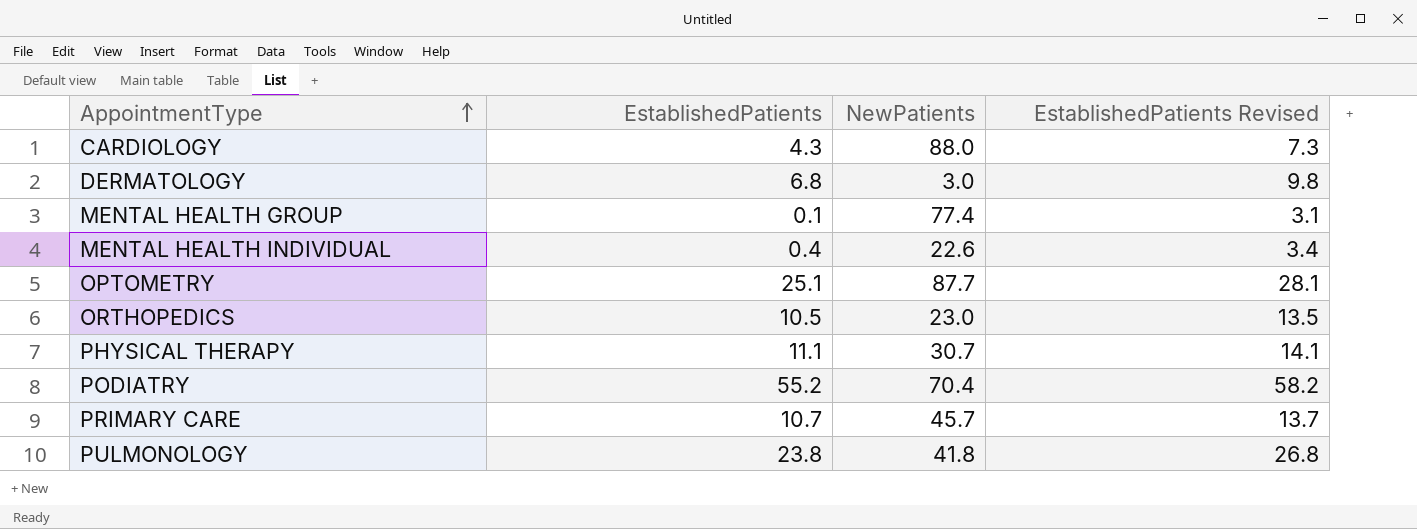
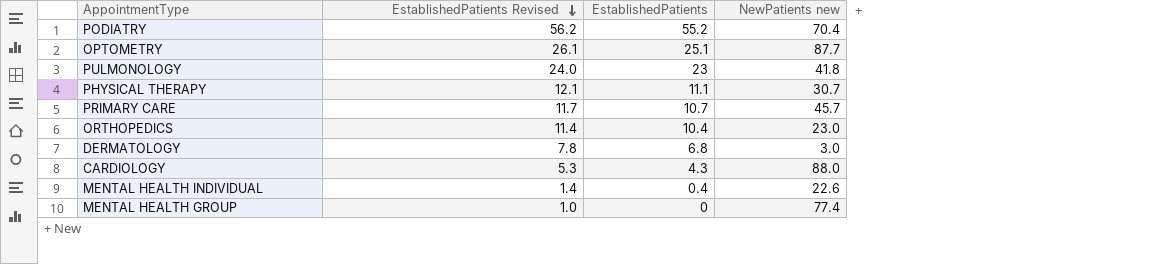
row order: AppointmentType ascending -> EstablishedPatients Revised descending
column EstablishedPatients Revised | formula: [EstablishedPatients] + 3 -> [EstablishedPatients] + 1
column EstablishedPatients Revised | position: 4 -> 2
column name: NewPatients -> NewPatients new
PULMONOLOGY | EstablishedPatients: 23.8 -> 23
ORTHOPEDICS | EstablishedPatients: 10.5 -> 10.4
MENTAL HEALTH GROUP | EstablishedPatients: 0.1 -> 0

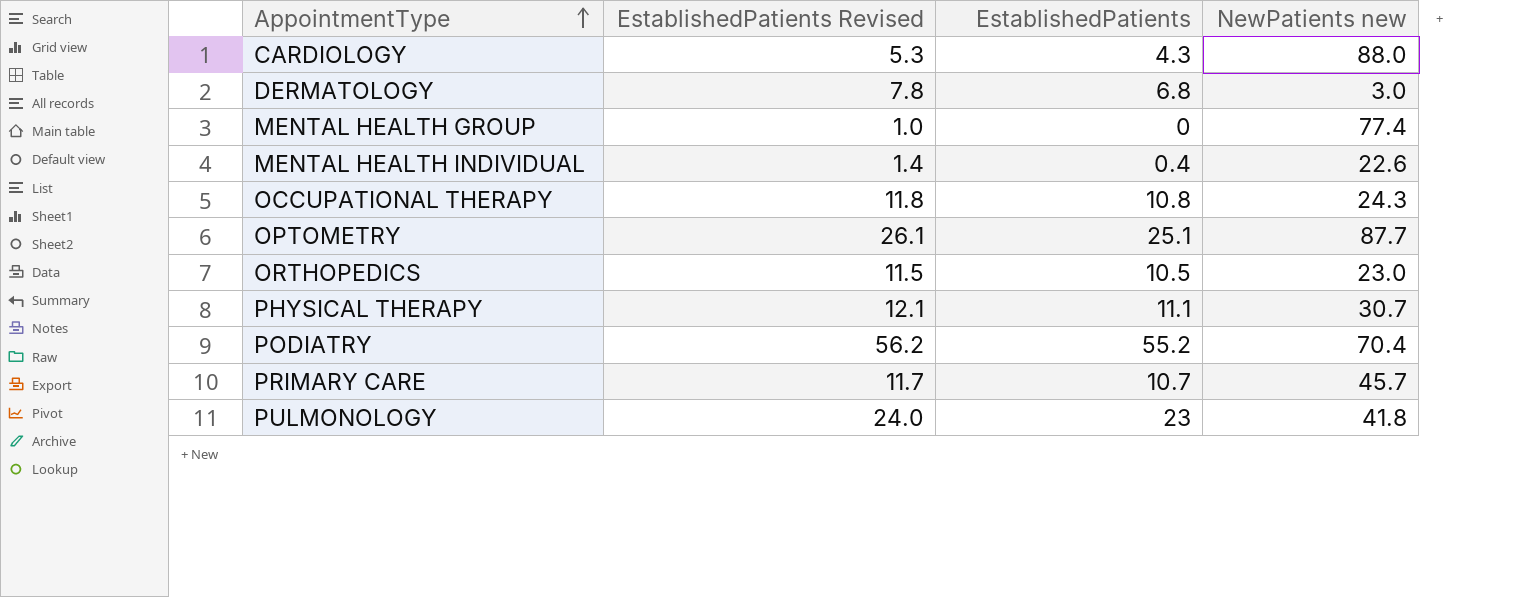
row order: EstablishedPatients Revised descending -> AppointmentType ascending
row OCCUPATIONAL THERAPY: none -> 11.8 | 10.8 | 24.3
ORTHOPEDICS | EstablishedPatients Revised: 11.4 -> 11.5
ORTHOPEDICS | EstablishedPatients: 10.4 -> 10.5

